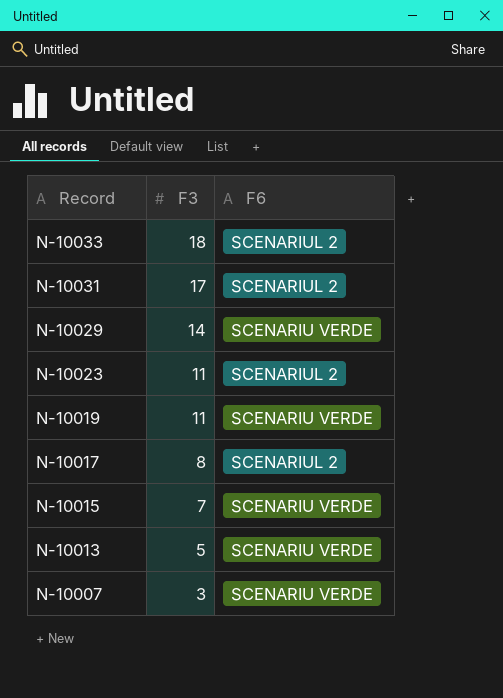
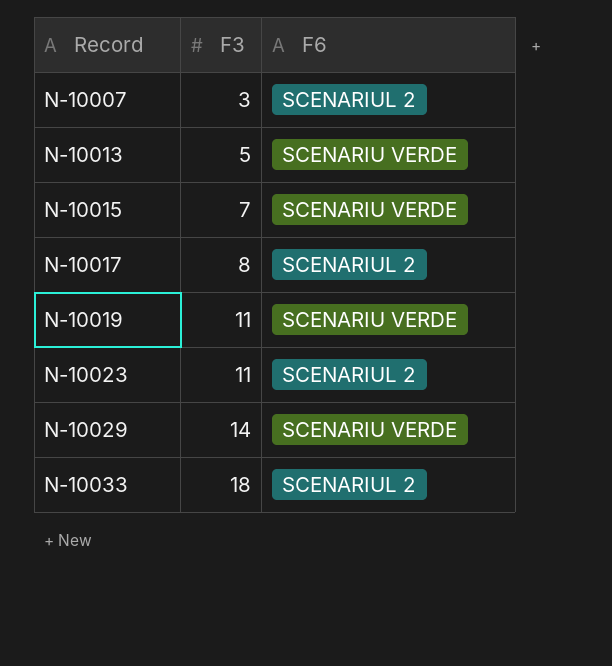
row order: Record descending -> Record ascending
row N-10031: 17 | SCENARIUL 2 -> none
N-10007 | F6: SCENARIU VERDE -> SCENARIUL 2

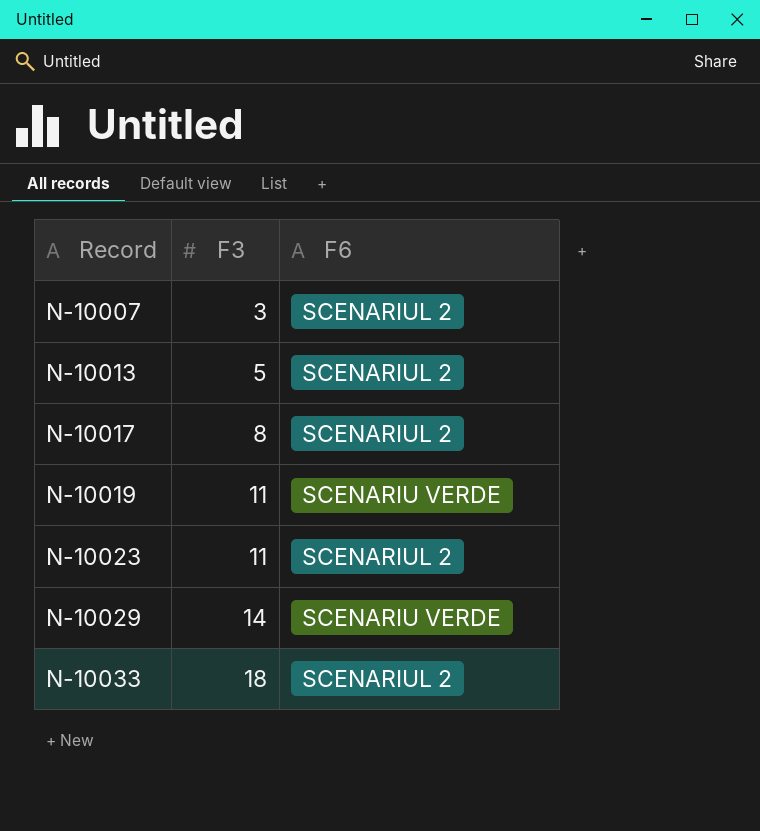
row N-10015: 7 | SCENARIU VERDE -> none
N-10013 | F6: SCENARIU VERDE -> SCENARIUL 2

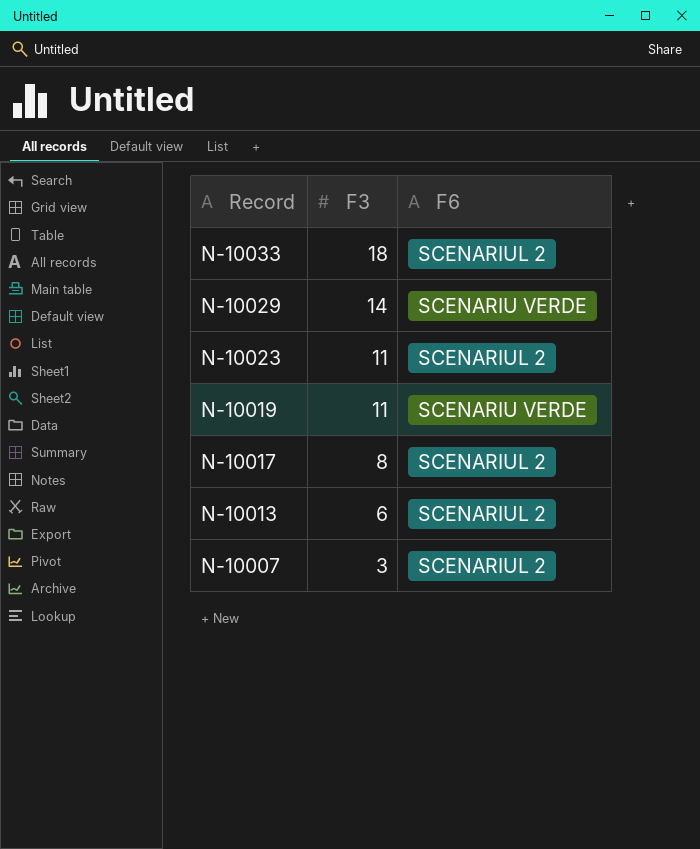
row order: Record ascending -> Record descending
N-10013 | F3: 5 -> 6

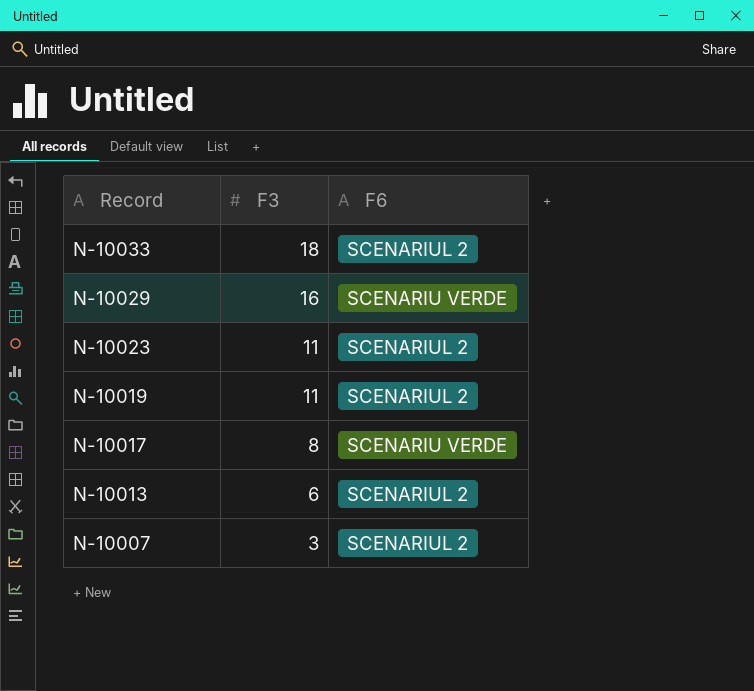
N-10029 | F3: 14 -> 16
N-10019 | F6: SCENARIU VERDE -> SCENARIUL 2
N-10017 | F6: SCENARIUL 2 -> SCENARIU VERDE

